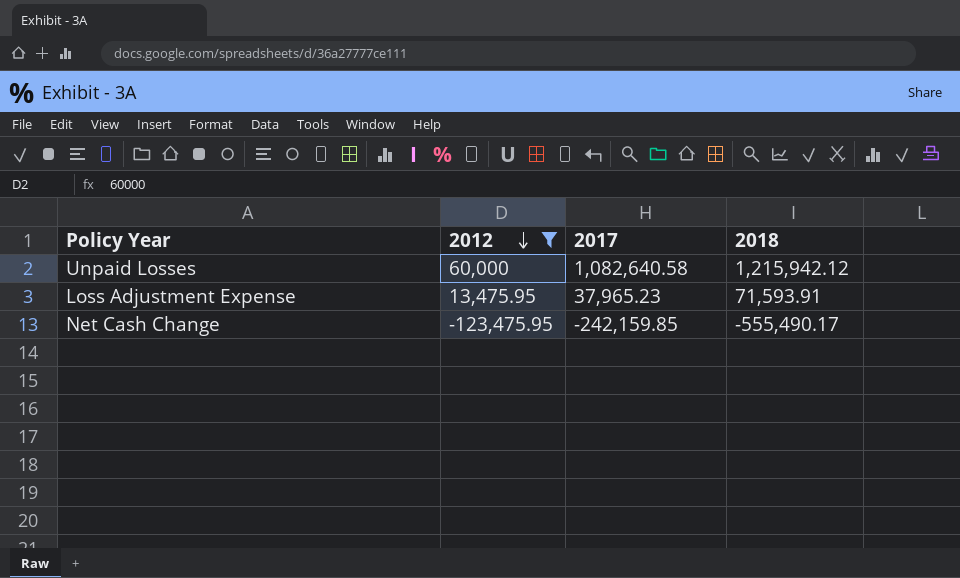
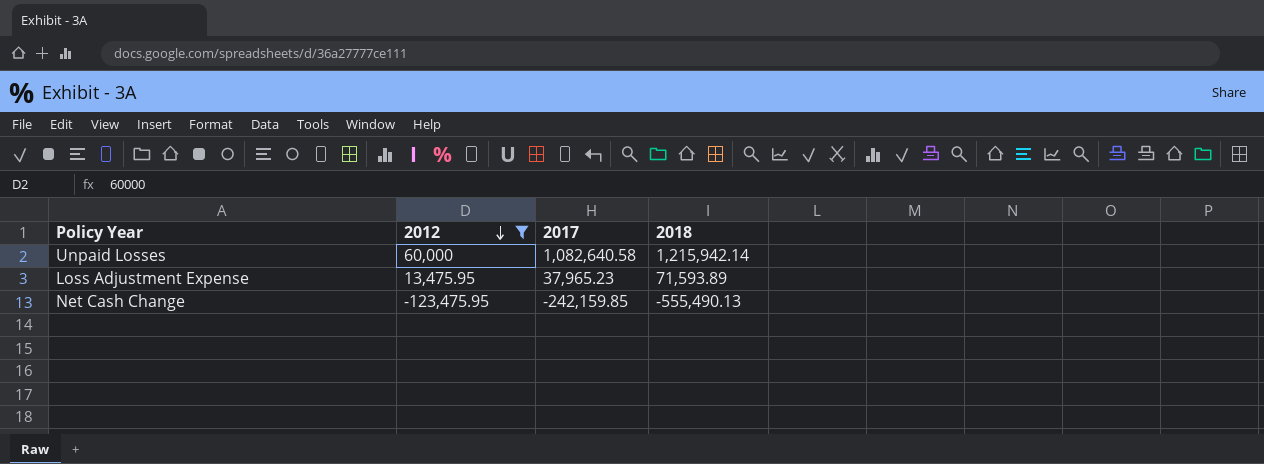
Unpaid Losses | 2018: 1,215,942.12 -> 1,215,942.14
Loss Adjustment Expense | 2018: 71,593.91 -> 71,593.89
Net Cash Change | 2018: -555,490.17 -> -555,490.13

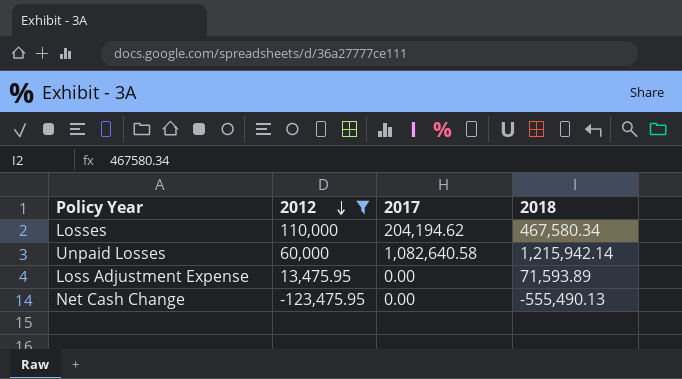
row Losses: none -> 110,000 | 204,194.62 | 467,580.34
Loss Adjustment Expense | 2017: 37,965.23 -> 0.00
Net Cash Change | 2017: -242,159.85 -> 0.00

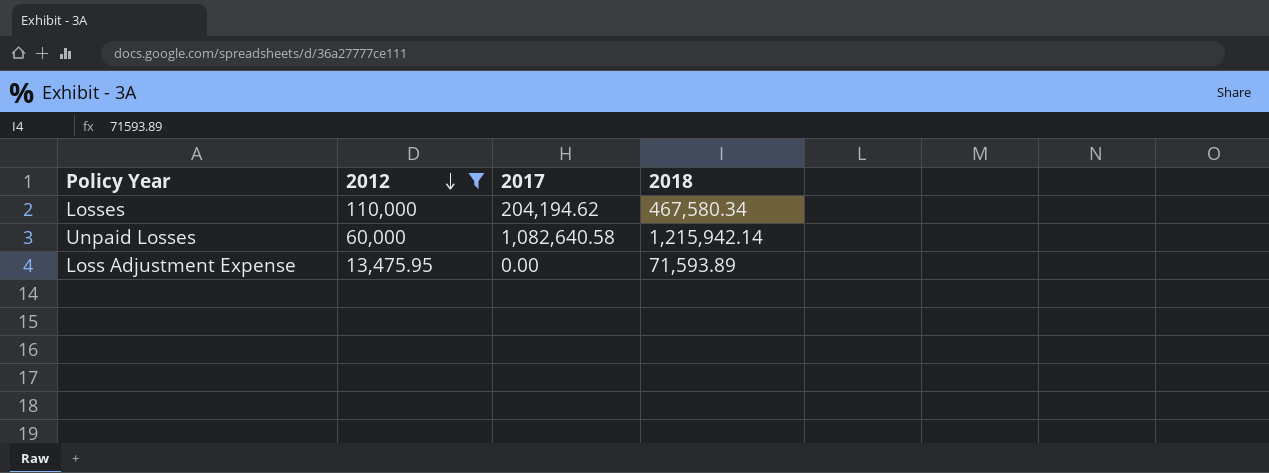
row Net Cash Change: -123,475.95 | 0.00 | -555,490.13 -> none

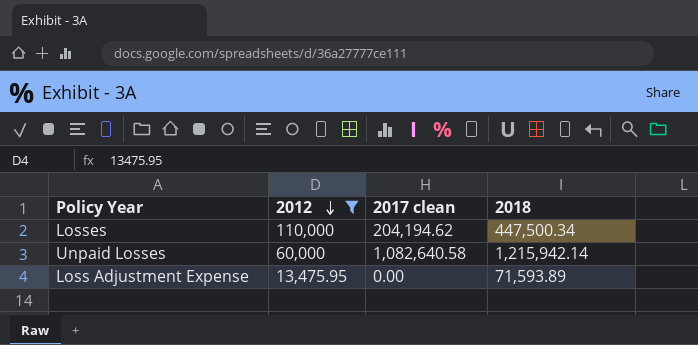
column name: 2017 -> 2017 clean
Losses | 2018: 467,580.34 -> 447,500.34

